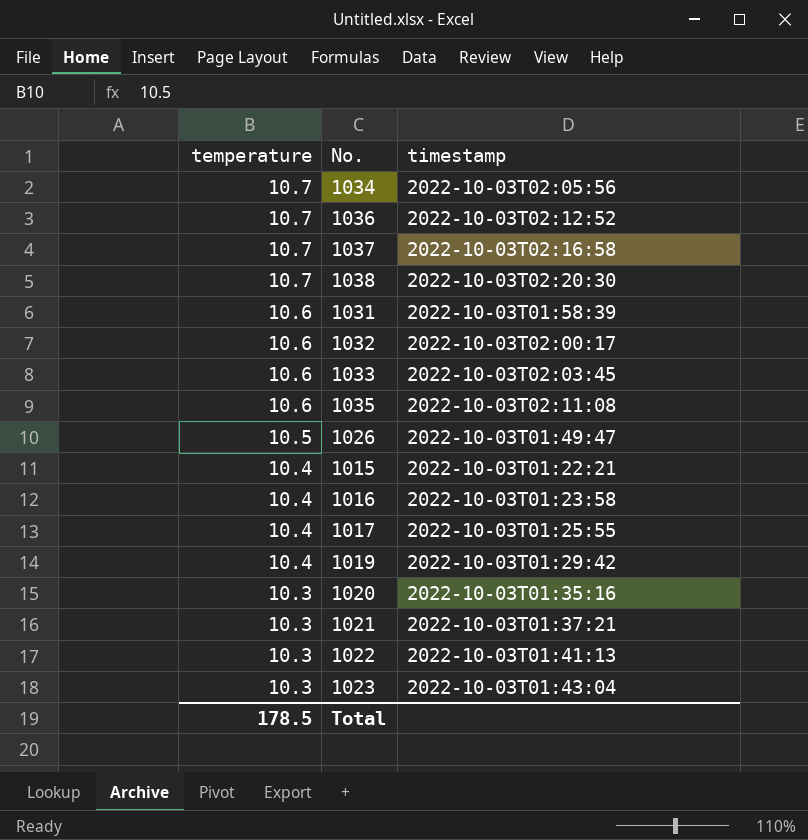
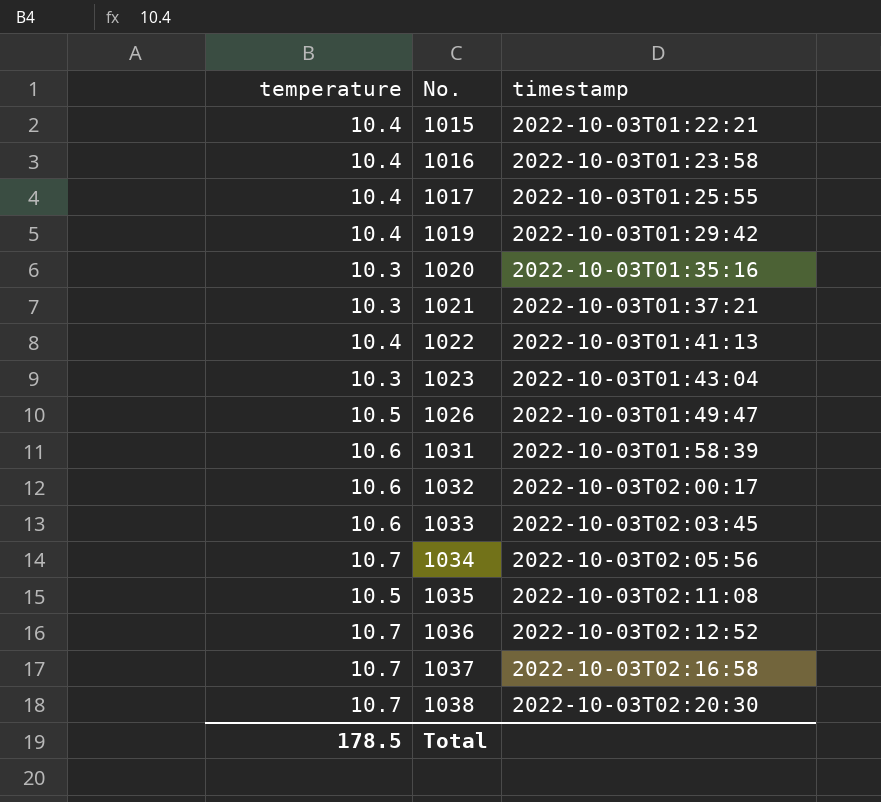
row order: temperature descending -> No. ascending
1022 | temperature: 10.3 -> 10.4
1035 | temperature: 10.6 -> 10.5

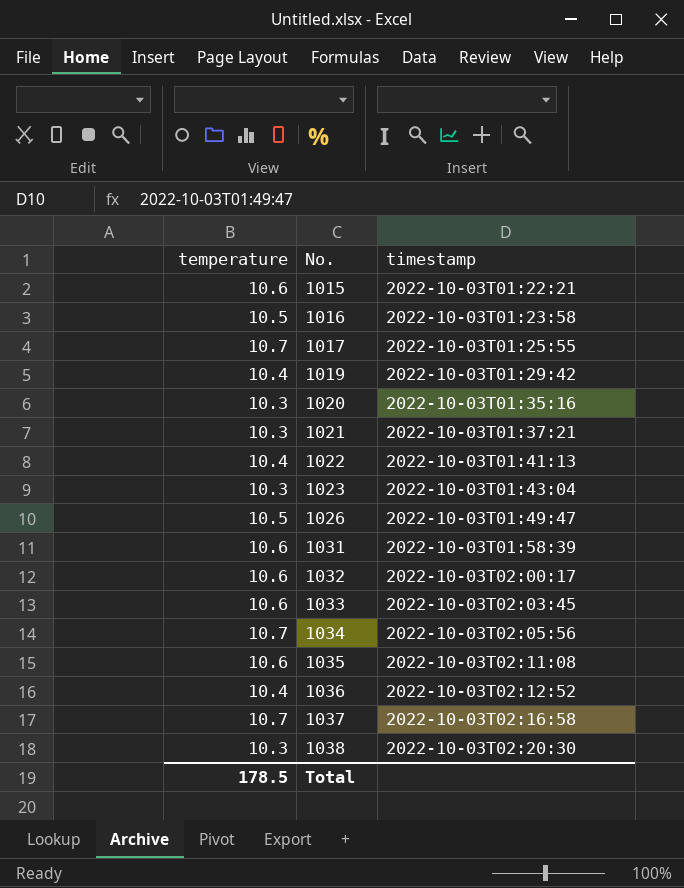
1015 | temperature: 10.4 -> 10.6
1016 | temperature: 10.4 -> 10.5
1017 | temperature: 10.4 -> 10.7
1035 | temperature: 10.5 -> 10.6
1036 | temperature: 10.7 -> 10.4
1038 | temperature: 10.7 -> 10.3

